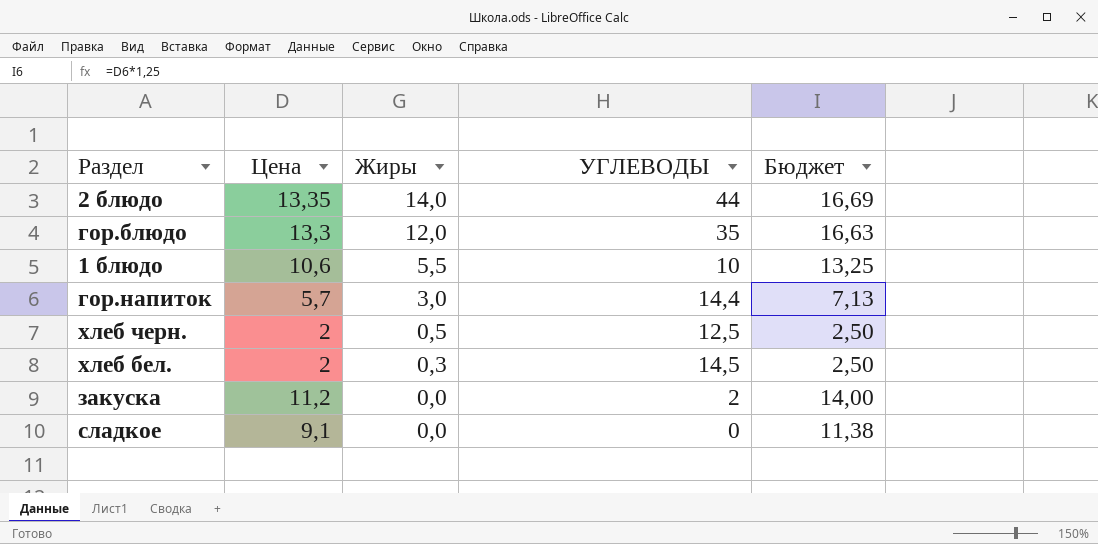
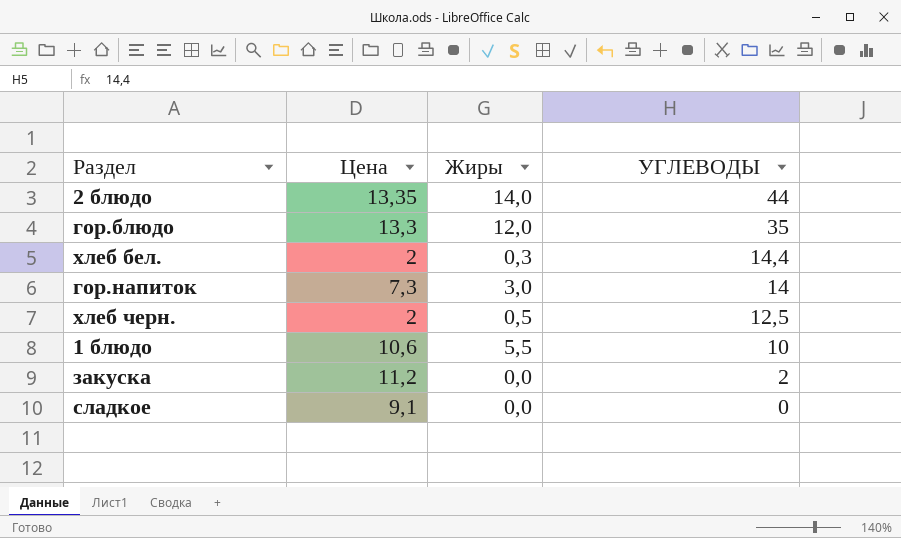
row order: Жиры descending -> УГЛЕВОДЫ descending
column Бюджет | formula: [Цена] * 1,25 -> none
хлеб бел. | УГЛЕВОДЫ: 14,5 -> 14,4
гор.напиток | Цена: 5,7 -> 7,3
гор.напиток | УГЛЕВОДЫ: 14,4 -> 14

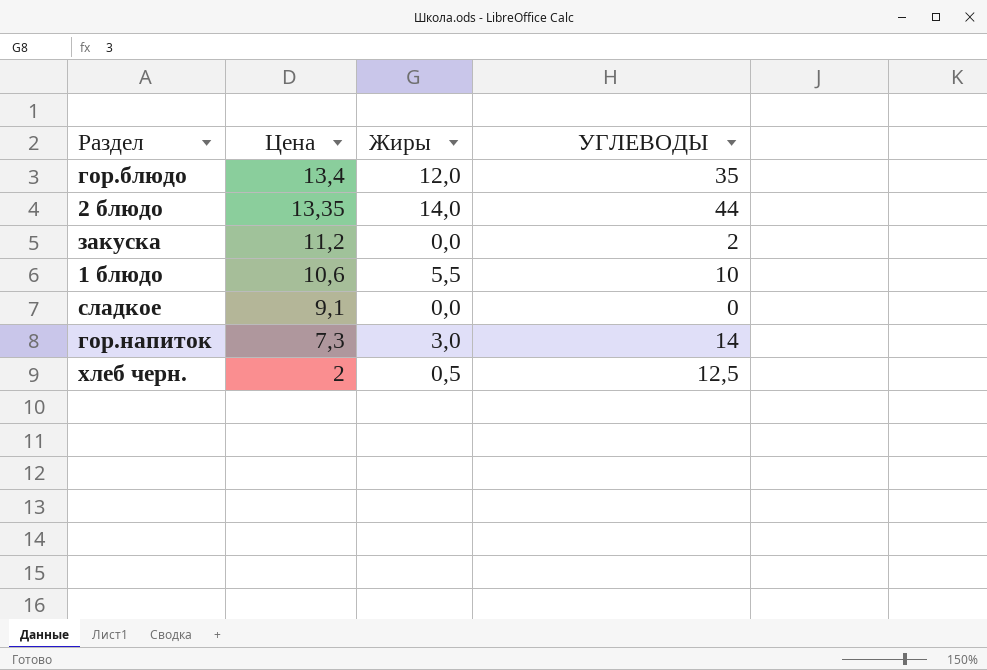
row order: УГЛЕВОДЫ descending -> Цена descending
row хлеб бел.: 2 | 0,3 | 14,4 -> none
гор.блюдо | Цена: 13,3 -> 13,4

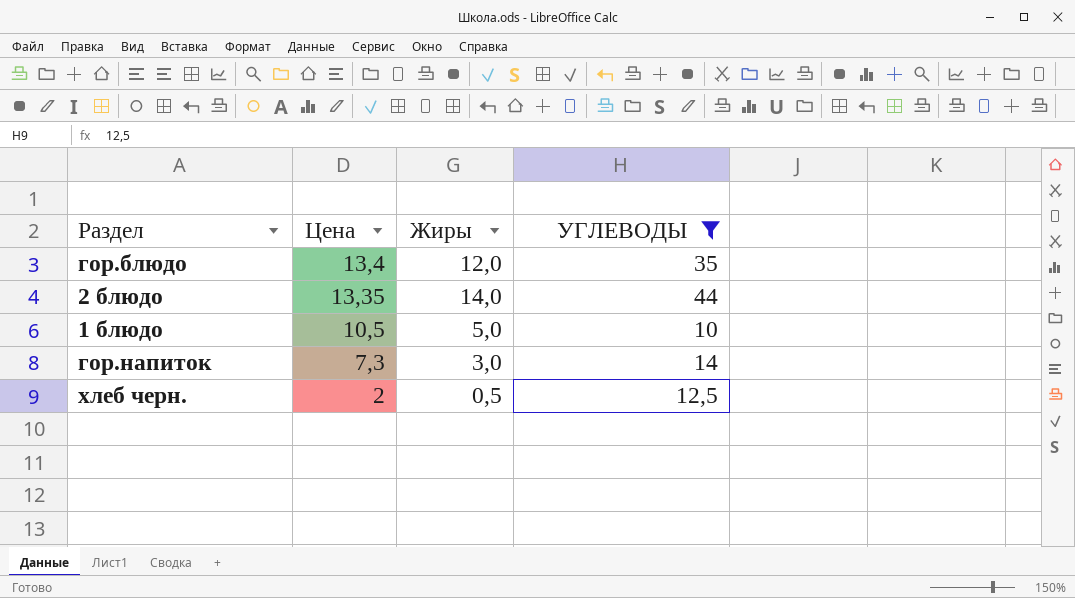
filter: none -> УГЛЕВОДЫ >= 10
1 блюдо | Цена: 10,6 -> 10,5
1 блюдо | Жиры: 5,5 -> 5,0

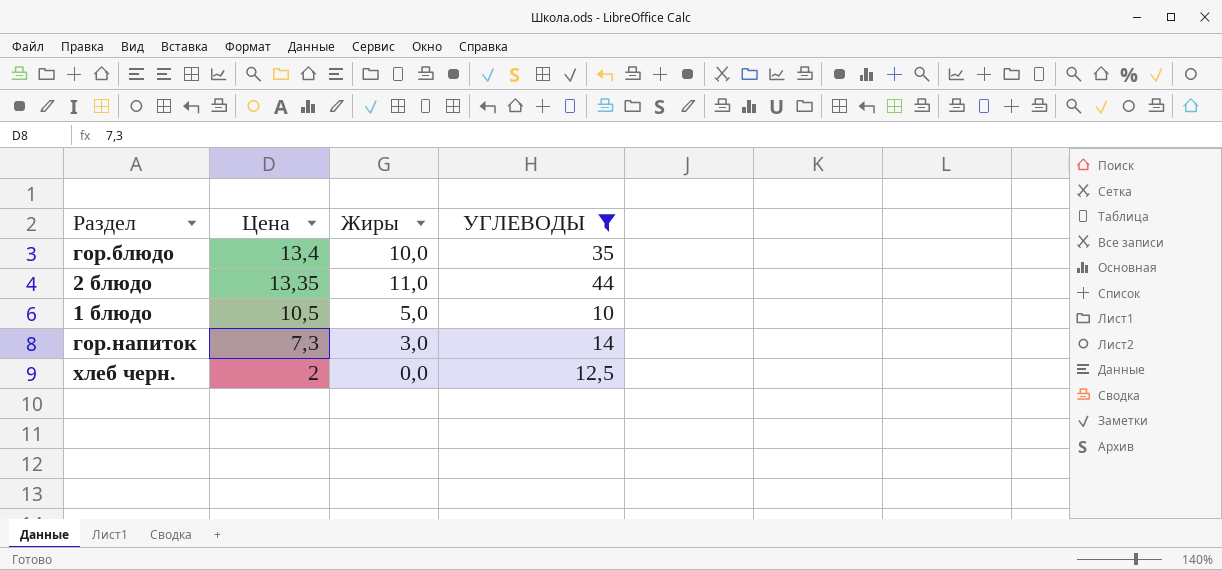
гор.блюдо | Жиры: 12,0 -> 10,0
2 блюдо | Жиры: 14,0 -> 11,0
хлеб черн. | Жиры: 0,5 -> 0,0

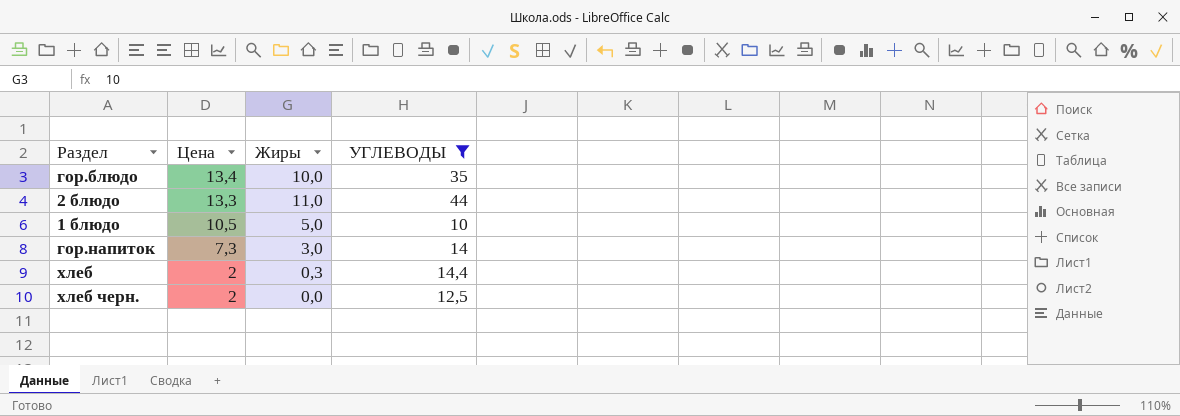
2 блюдо | Цена: 13,35 -> 13,3
row хлеб: none -> 2 | 0,3 | 14,4

